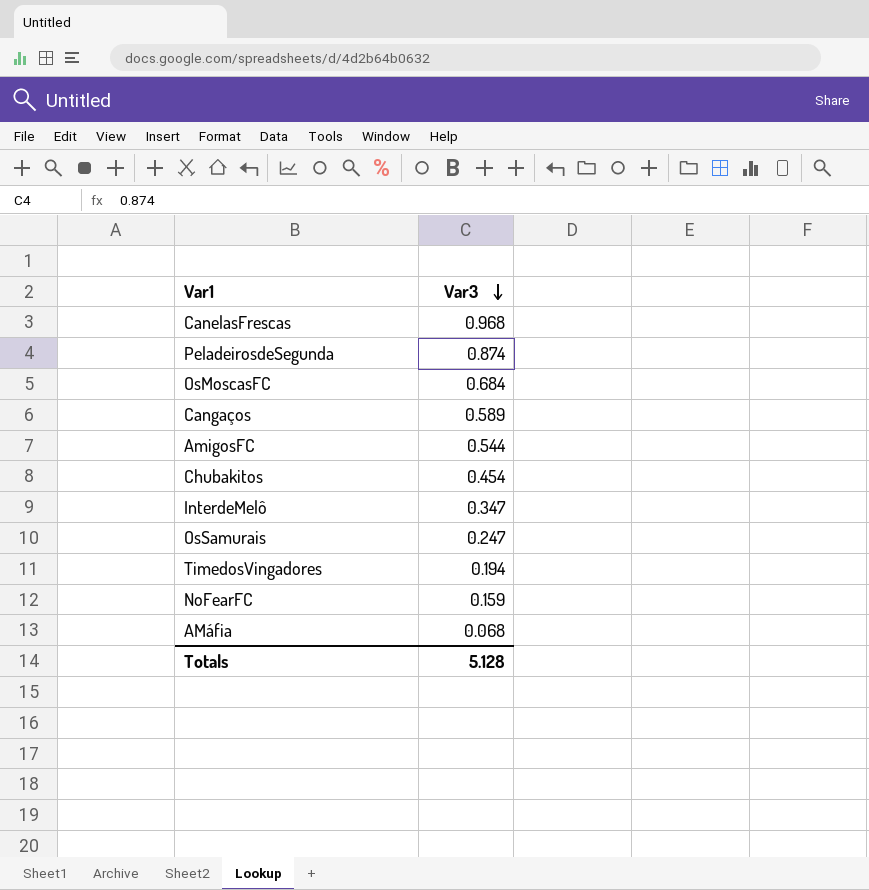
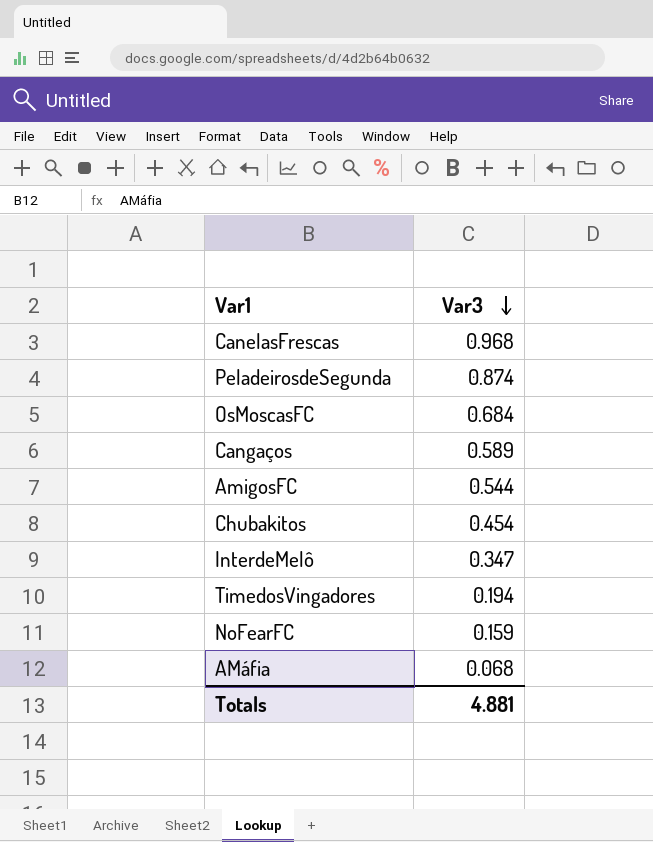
row OsSamurais: 0.247 -> none
Totals | Var3: 5.128 -> 4.881

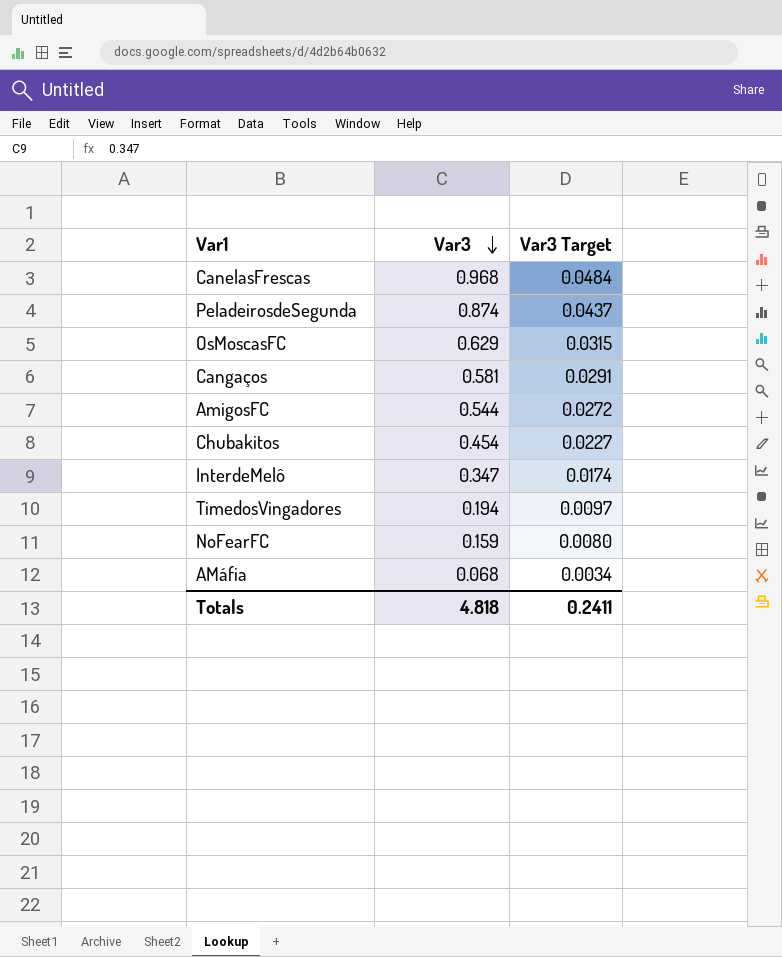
column Var3 Target | formula: none -> [Var3] * 0.05
OsMoscasFC | Var3: 0.684 -> 0.629
Cangaços | Var3: 0.589 -> 0.581
Totals | Var3: 4.881 -> 4.818

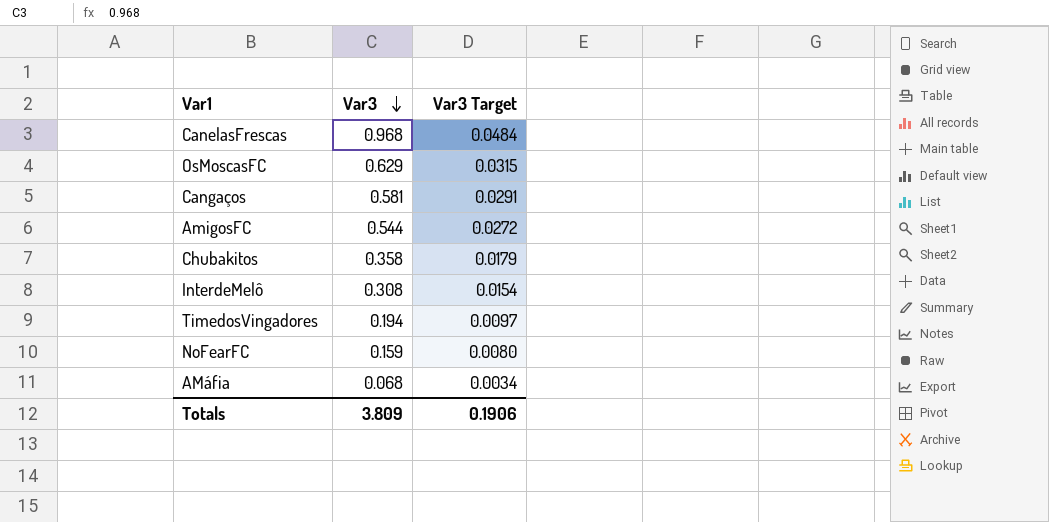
row PeladeirosdeSegunda: 0.874 | 0.0437 -> none
Chubakitos | Var3: 0.454 -> 0.358
Chubakitos | Var3 Target: 0.0227 -> 0.0179
InterdeMelô | Var3: 0.347 -> 0.308
InterdeMelô | Var3 Target: 0.0174 -> 0.0154
Totals | Var3: 4.818 -> 3.809
Totals | Var3 Target: 0.2411 -> 0.1906

